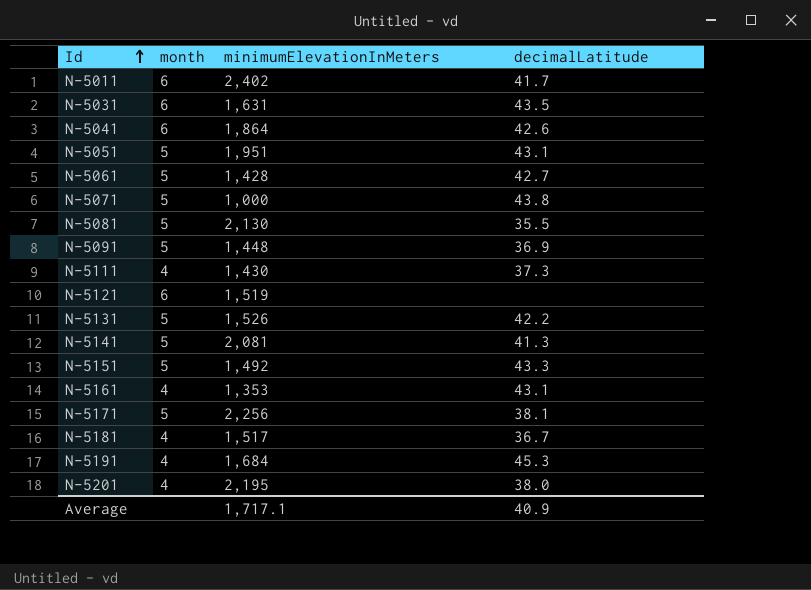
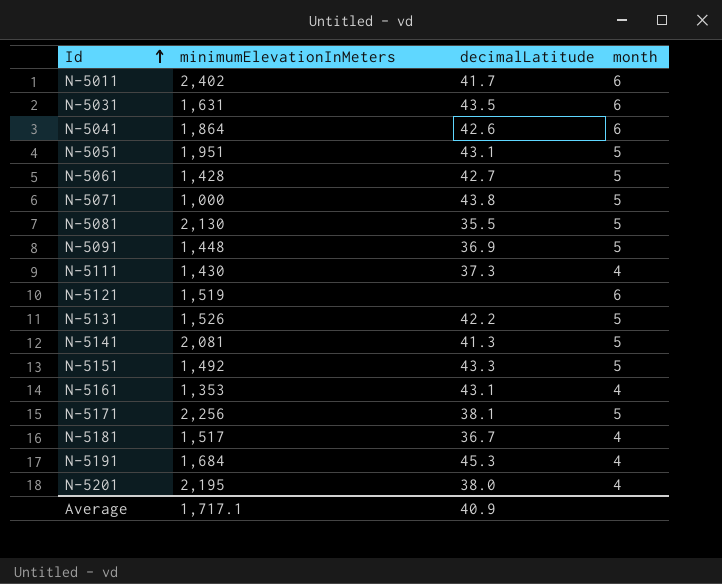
column month | position: 2 -> 4

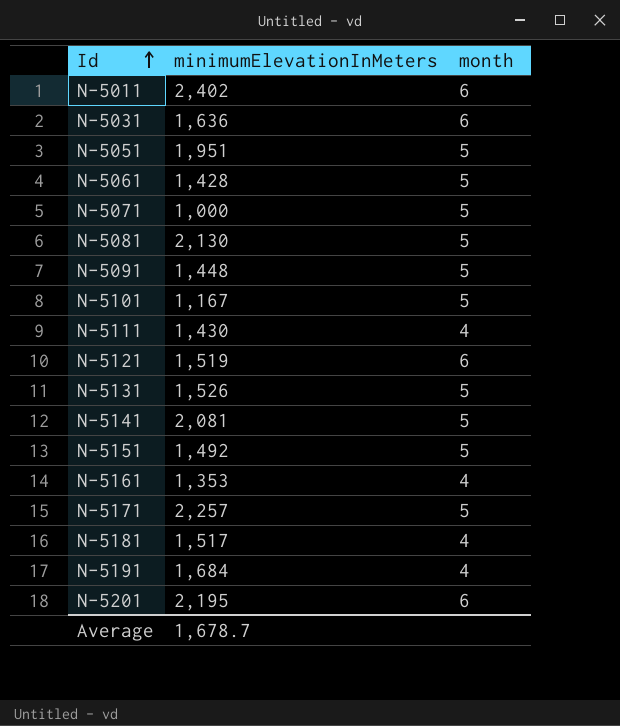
column decimalLatitude | position: 3 -> none
row N-5041: 1,864 | 42.6 | 6 -> none
N-5031 | minimumElevationInMeters: 1,631 -> 1,636
row N-5101: none -> 1,167 | 5
N-5171 | minimumElevationInMeters: 2,256 -> 2,257
N-5201 | month: 4 -> 6
Average | minimumElevationInMeters: 1,717.1 -> 1,678.7

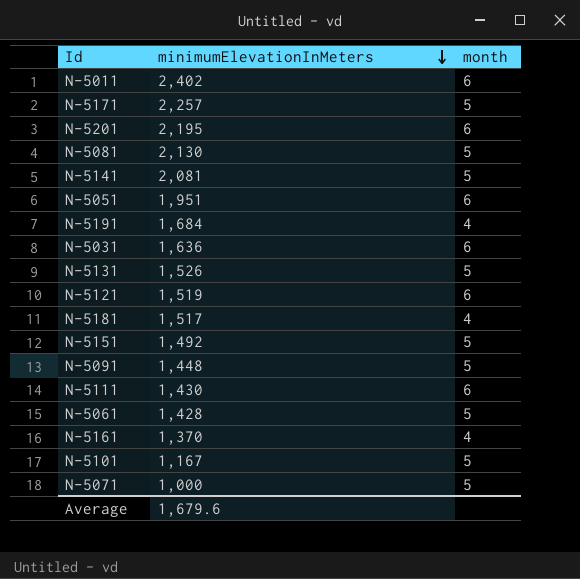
row order: Id ascending -> minimumElevationInMeters descending
N-5051 | month: 5 -> 6
N-5111 | month: 4 -> 6
N-5161 | minimumElevationInMeters: 1,353 -> 1,370
Average | minimumElevationInMeters: 1,678.7 -> 1,679.6

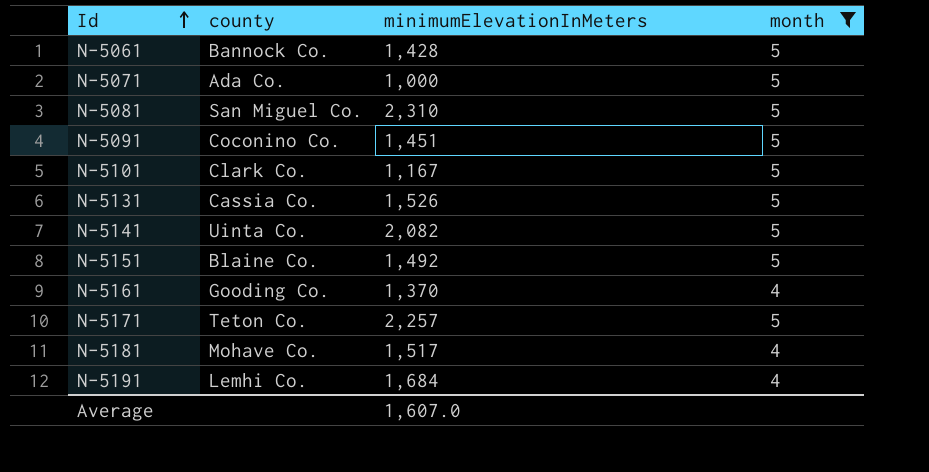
filter: none -> month != 6
row order: minimumElevationInMeters descending -> Id ascending
column county | position: none -> 2
N-5081 | minimumElevationInMeters: 2,130 -> 2,310
N-5091 | minimumElevationInMeters: 1,448 -> 1,451
N-5141 | minimumElevationInMeters: 2,081 -> 2,082
Average | minimumElevationInMeters: 1,679.6 -> 1,607.0

